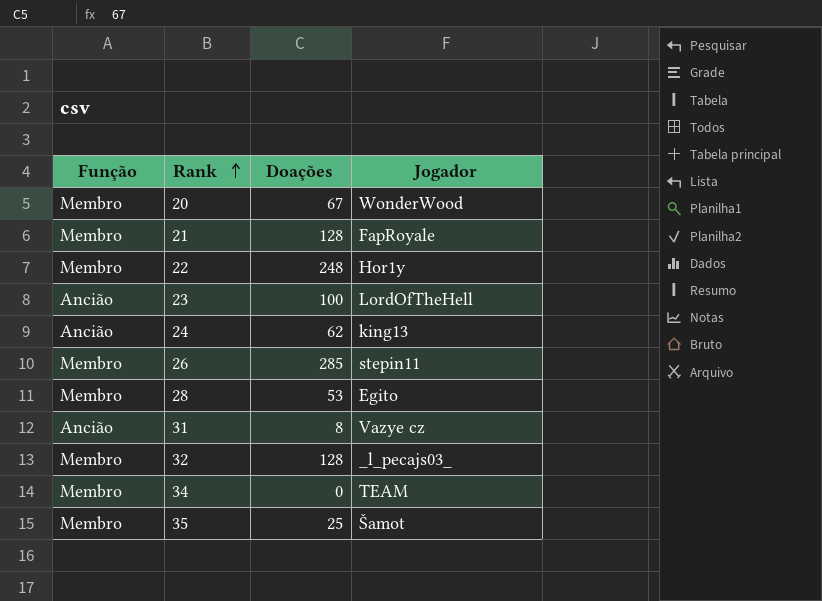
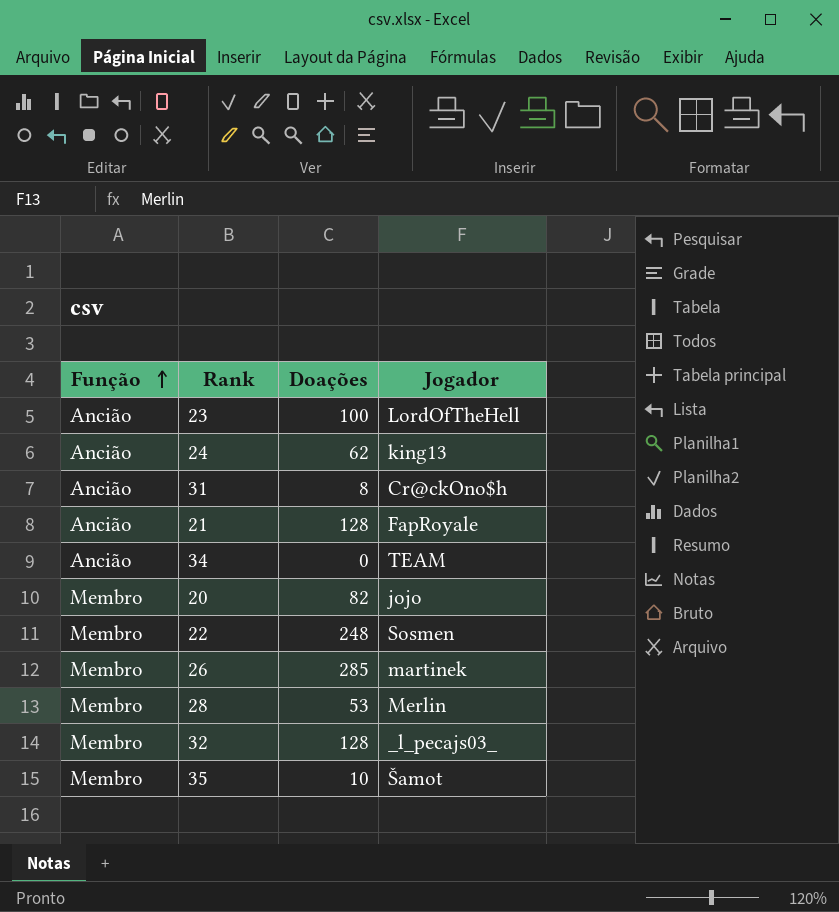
row order: Rank ascending -> Função ascending
31 | Jogador: Vazye cz -> Cr@ckOno$h
21 | Função: Membro -> Ancião
34 | Função: Membro -> Ancião
20 | Doações: 67 -> 82
20 | Jogador: WonderWood -> jojo
22 | Jogador: Hor1y -> Sosmen
26 | Jogador: stepin11 -> martinek
28 | Jogador: Egito -> Merlin
35 | Doações: 25 -> 10

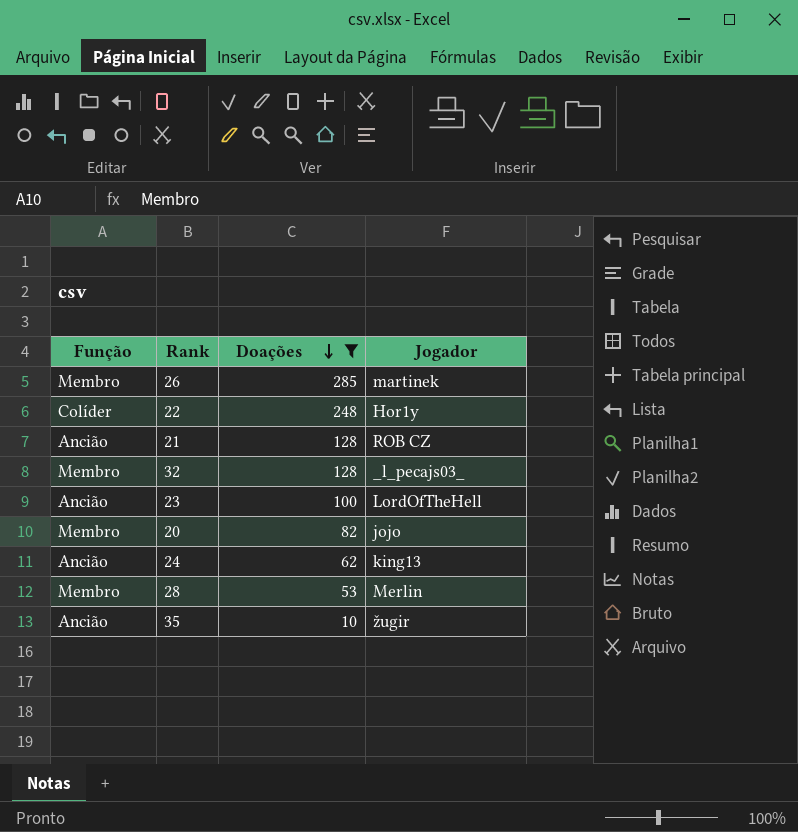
filter: none -> Doações >= 10
row order: Função ascending -> Doações descending
22 | Função: Membro -> Colíder
22 | Jogador: Sosmen -> Hor1y
21 | Jogador: FapRoyale -> ROB CZ
35 | Função: Membro -> Ancião
35 | Jogador: Šamot -> žugir

